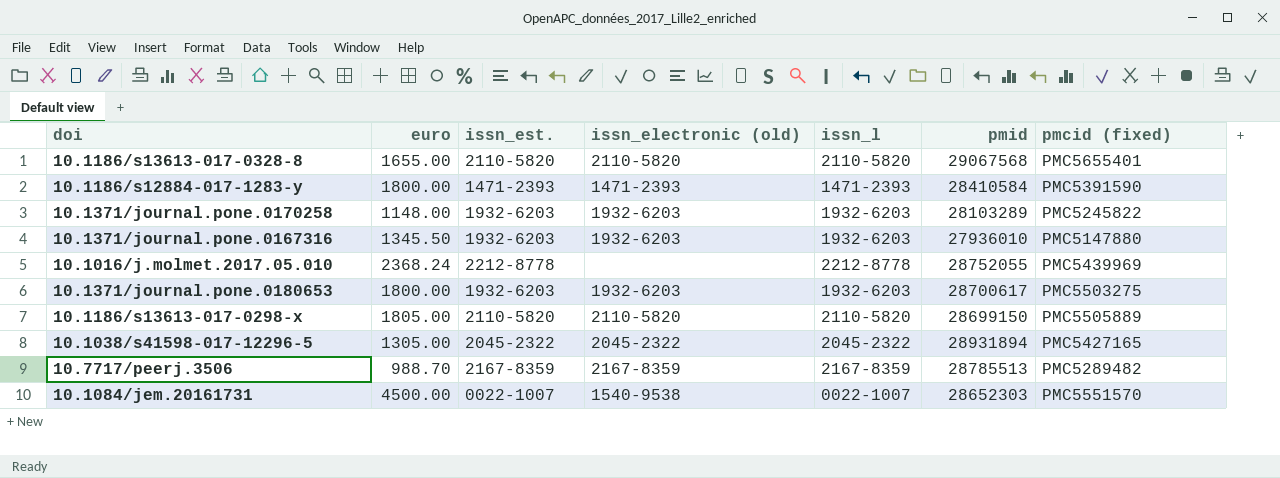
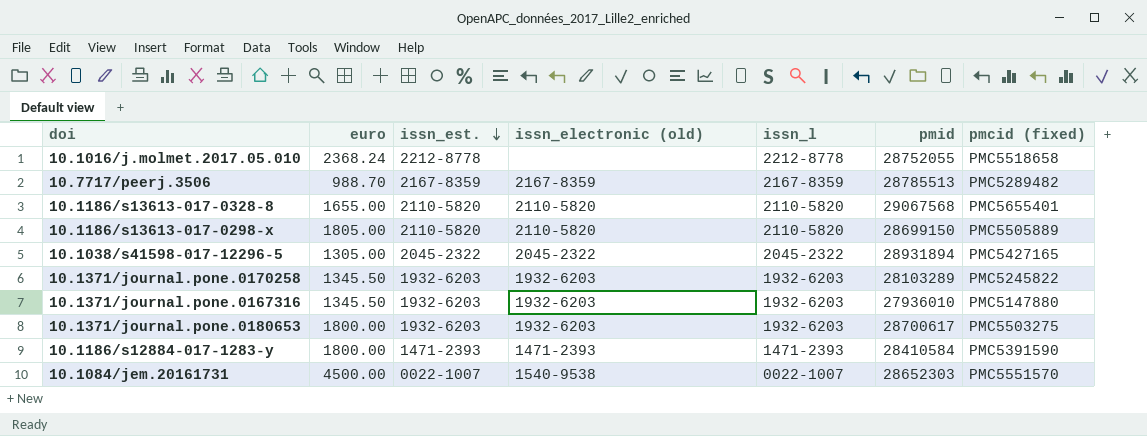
row order: none -> issn_est. descending
10.1016/j.molmet.2017.05.010 | pmcid (fixed): PMC5439969 -> PMC5518658
10.1371/journal.pone.0170258 | euro: 1148.00 -> 1345.50

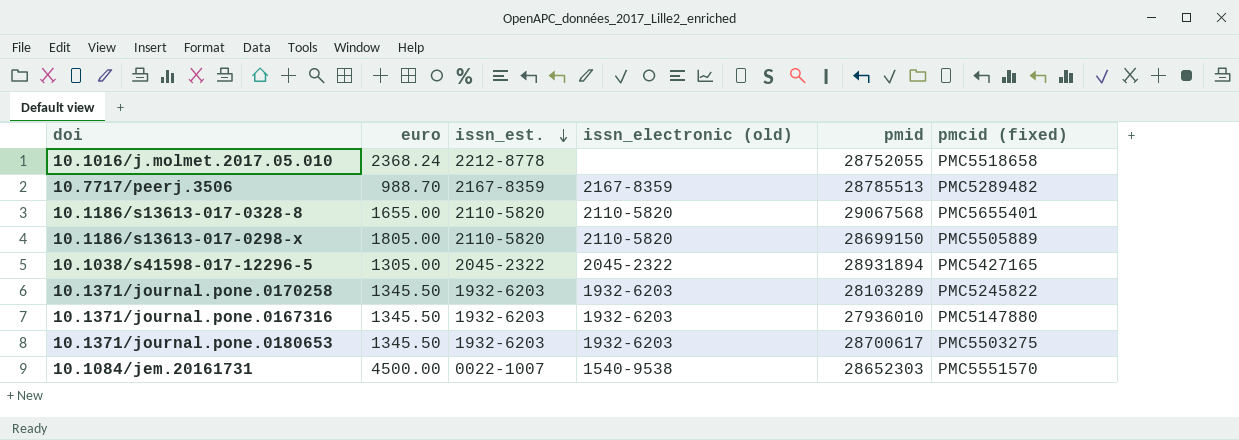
column issn_l | position: 5 -> none
row 10.1186/s12884-017-1283-y: 1800.00 | 1471-2393 | 1471-2393 | 1471-2393 | 28410584 | PMC5391590 -> none
10.1371/journal.pone.0180653 | euro: 1800.00 -> 1345.50

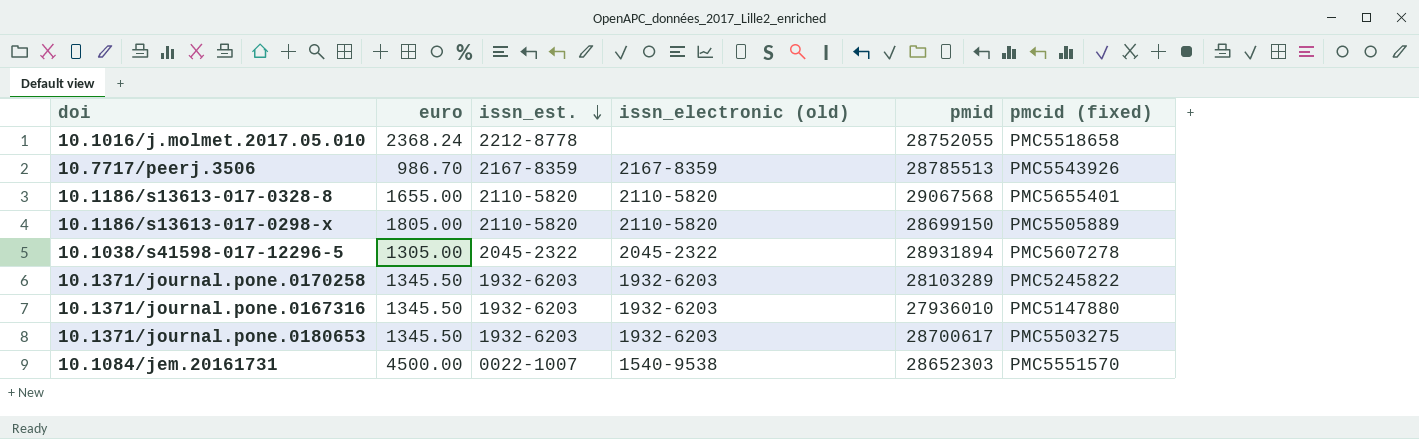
10.7717/peerj.3506 | euro: 988.70 -> 986.70
10.7717/peerj.3506 | pmcid (fixed): PMC5289482 -> PMC5543926
10.1038/s41598-017-12296-5 | pmcid (fixed): PMC5427165 -> PMC5607278

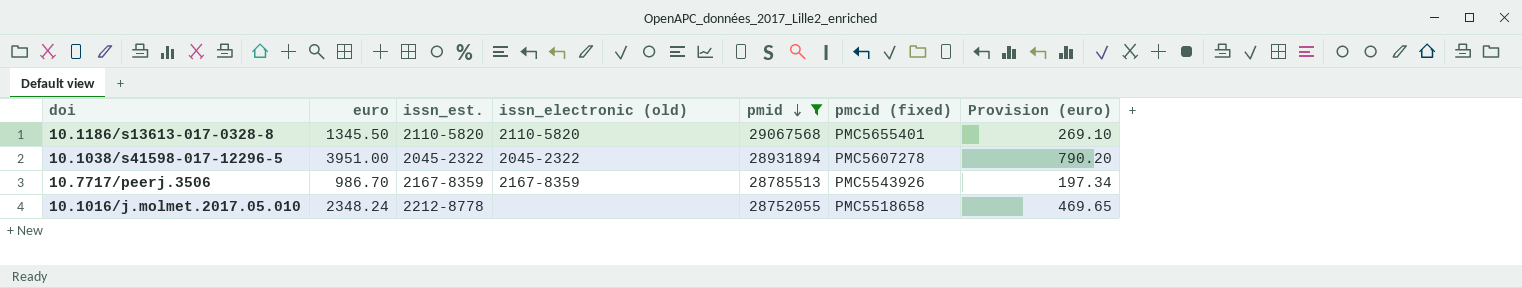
filter: none -> pmid >= 28752055
row order: issn_est. descending -> pmid descending
column Provision (euro) | formula: none -> [euro] * 0.2
10.1186/s13613-017-0328-8 | euro: 1655.00 -> 1345.50
10.1038/s41598-017-12296-5 | euro: 1305.00 -> 3951.00
10.1016/j.molmet.2017.05.010 | euro: 2368.24 -> 2348.24

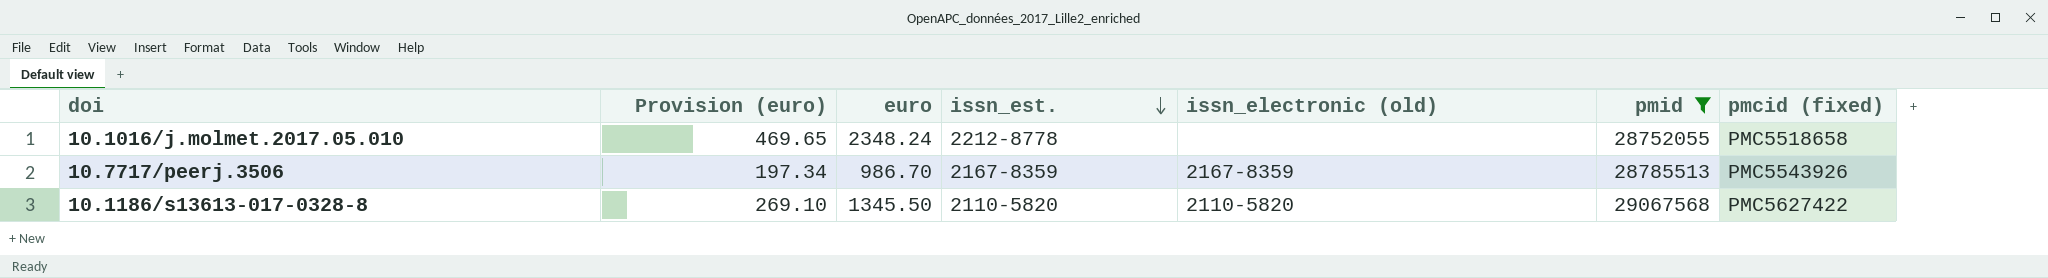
row order: pmid descending -> issn_est. descending
column Provision (euro) | position: 7 -> 2
row 10.1038/s41598-017-12296-5: 3951.00 | 2045-2322 | 2045-2322 | 28931894 | PMC5607278 | 790.20 -> none
10.1186/s13613-017-0328-8 | pmcid (fixed): PMC5655401 -> PMC5627422

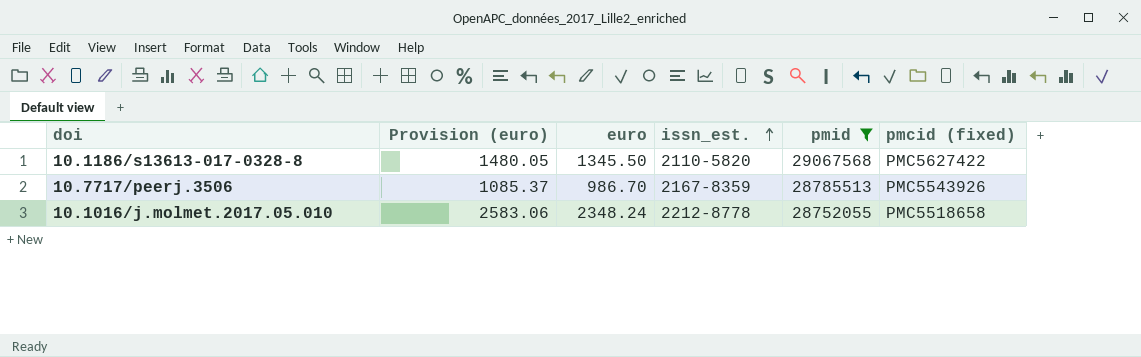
row order: issn_est. descending -> issn_est. ascending
column issn_electronic (old) | position: 5 -> none
column Provision (euro) | formula: [euro] * 0.2 -> [euro] * 1.1

